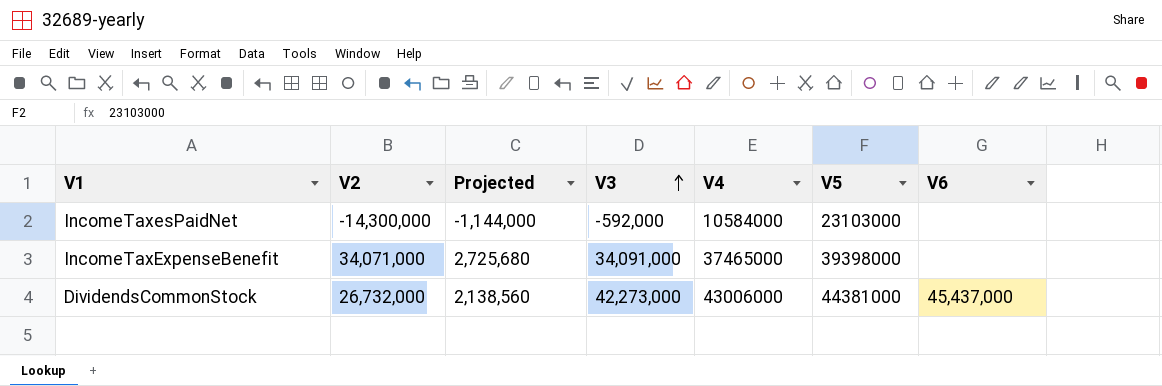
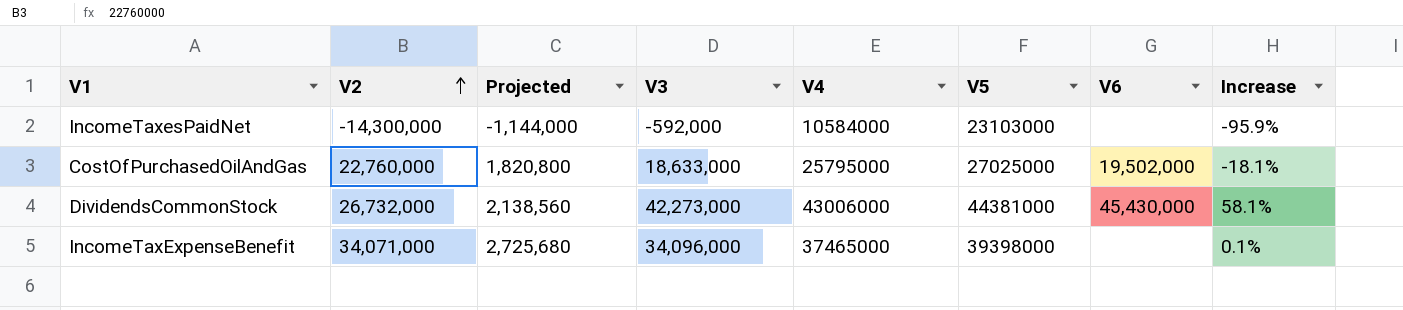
row order: V3 ascending -> V2 ascending
column Increase | formula: none -> ([V3] - [V2]) / [V2]
row CostOfPurchasedOilAndGas: none -> 22,760,000 | 1,820,800 | 18,633,000 | 25795000 | 27025000 | 19,502,000 | -18.1%
DividendsCommonStock | V6: 45,437,000 -> 45,430,000
IncomeTaxExpenseBenefit | V3: 34,091,000 -> 34,096,000

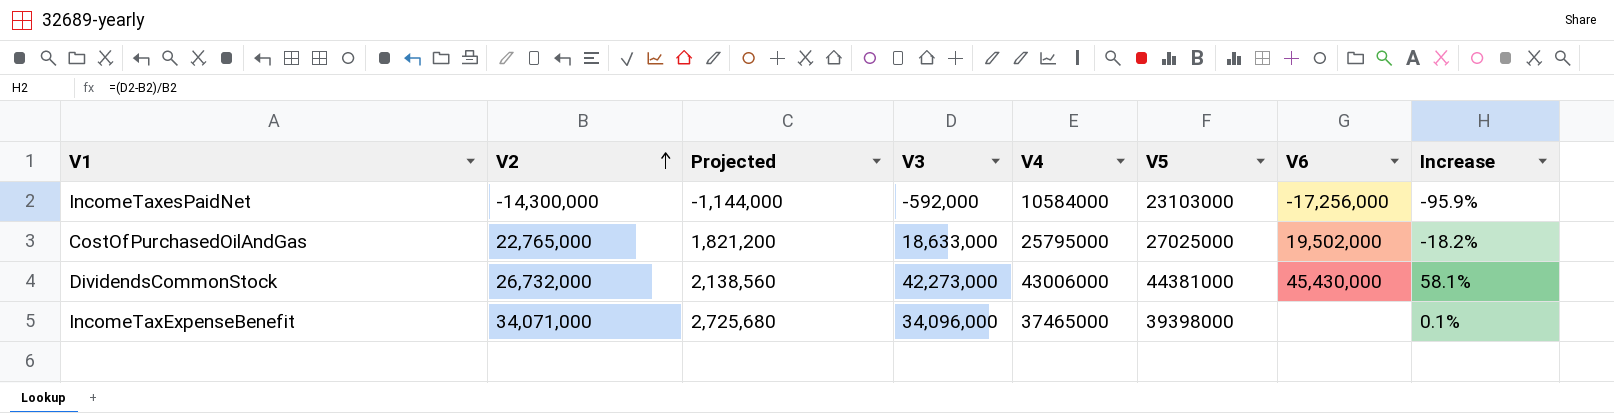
IncomeTaxesPaidNet | V6: none -> -17,256,000
CostOfPurchasedOilAndGas | V2: 22,760,000 -> 22,765,000
CostOfPurchasedOilAndGas | Projected: 1,820,800 -> 1,821,200
CostOfPurchasedOilAndGas | Increase: -18.1% -> -18.2%

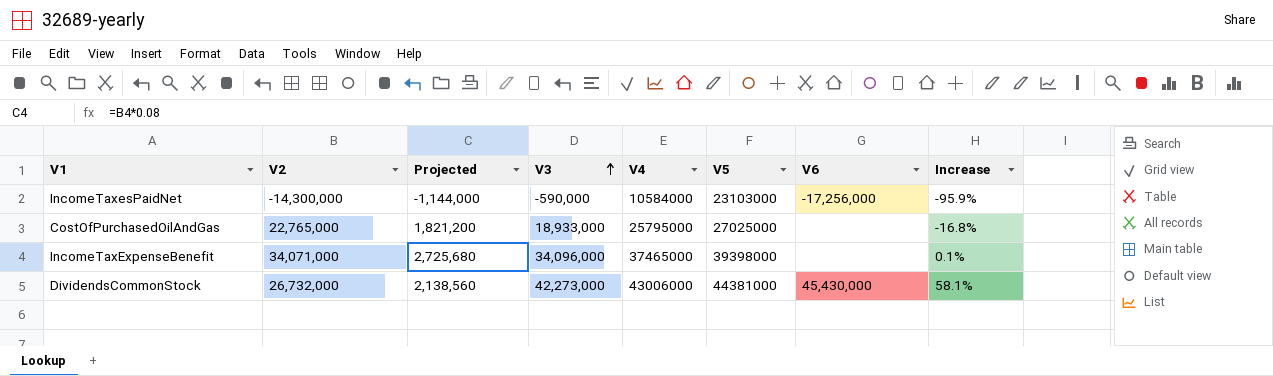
row order: V2 ascending -> V3 ascending
IncomeTaxesPaidNet | V3: -592,000 -> -590,000
CostOfPurchasedOilAndGas | V3: 18,633,000 -> 18,933,000
CostOfPurchasedOilAndGas | V6: 19,502,000 -> none
CostOfPurchasedOilAndGas | Increase: -18.2% -> -16.8%

